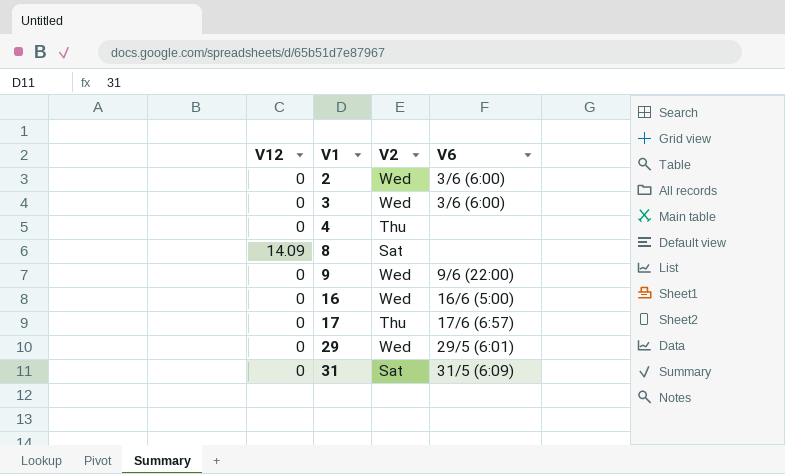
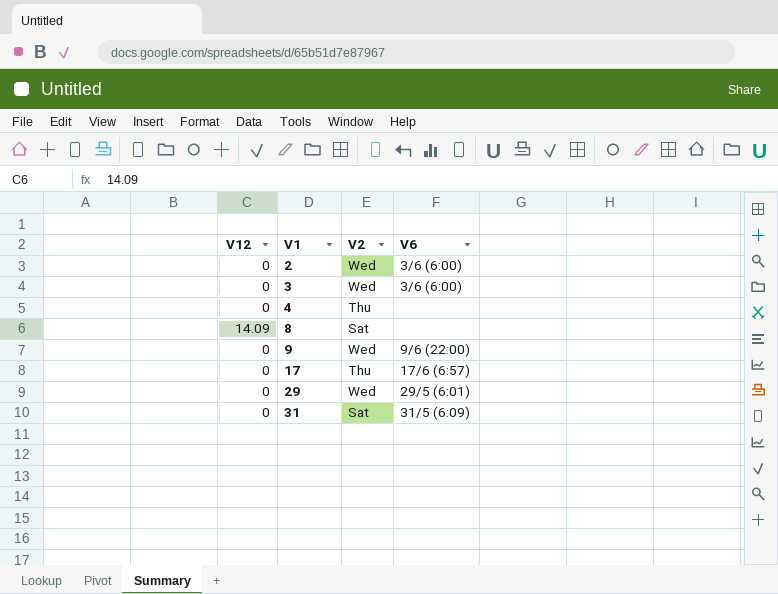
row 16: 0 | Wed | 16/6 (5:00) -> none

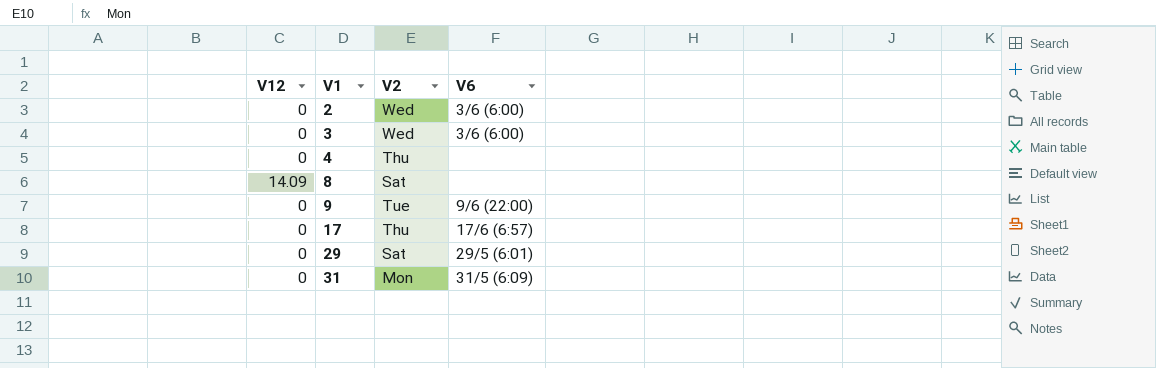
9 | V2: Wed -> Tue
29 | V2: Wed -> Sat
31 | V2: Sat -> Mon

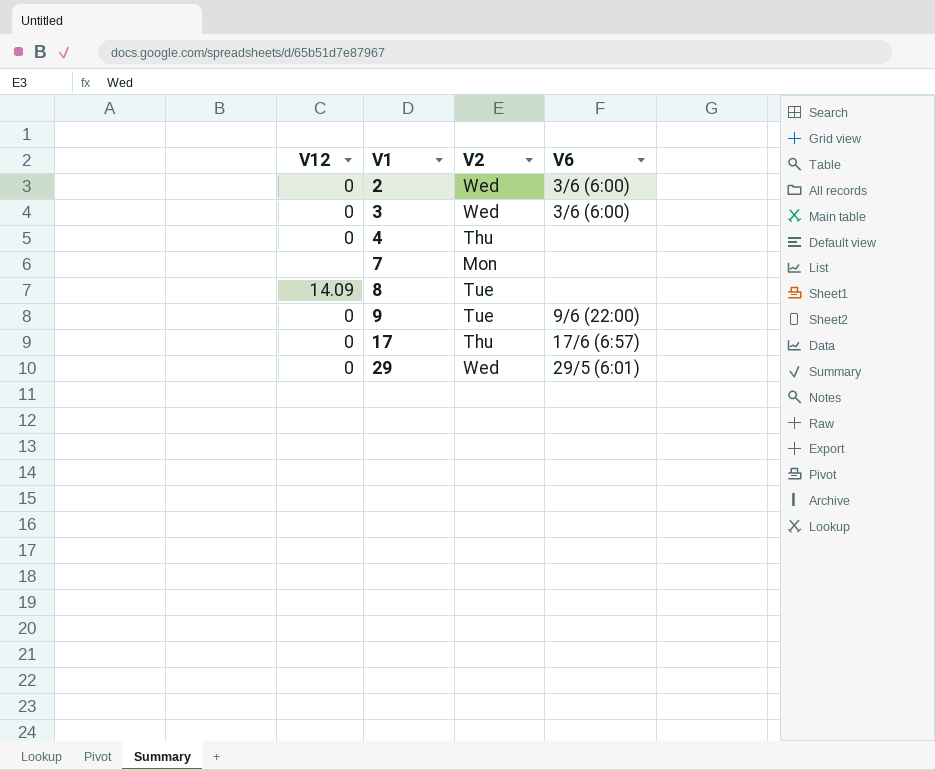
row 31: 0 | Mon | 31/5 (6:09) -> none
row 7: none -> none | Mon | none
8 | V2: Sat -> Tue
29 | V2: Sat -> Wed

